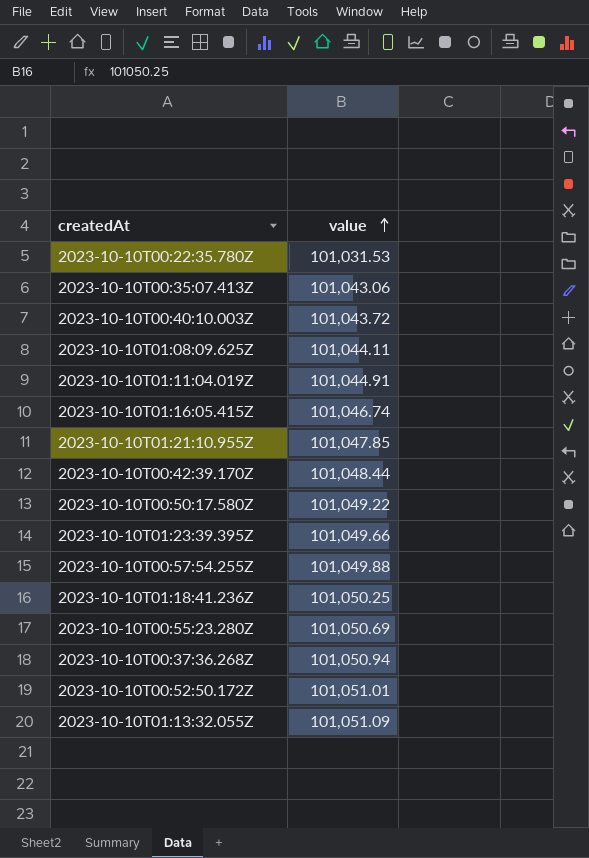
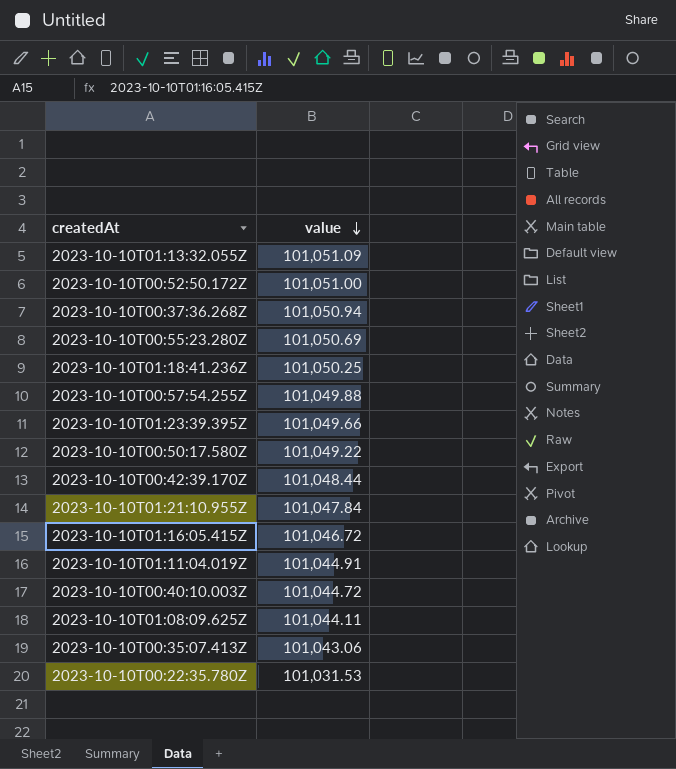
row order: value ascending -> value descending
2023-10-10T00:52:50.172Z | value: 101,051.01 -> 101,051.00
2023-10-10T01:21:10.955Z | value: 101,047.85 -> 101,047.84
2023-10-10T01:16:05.415Z | value: 101,046.74 -> 101,046.72
2023-10-10T00:40:10.003Z | value: 101,043.72 -> 101,044.72

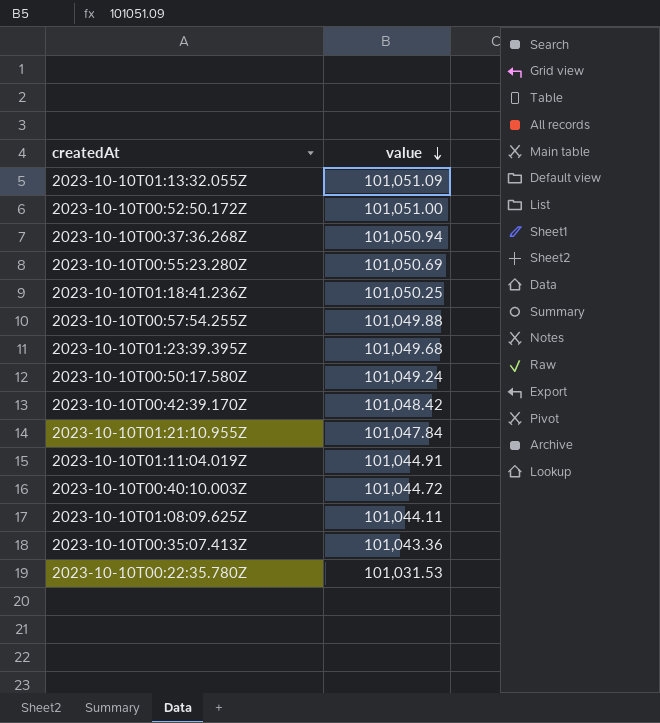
row 2023-10-10T01:16:05.415Z: 101,046.72 -> none
2023-10-10T01:23:39.395Z | value: 101,049.66 -> 101,049.68
2023-10-10T00:50:17.580Z | value: 101,049.22 -> 101,049.24
2023-10-10T00:42:39.170Z | value: 101,048.44 -> 101,048.42
2023-10-10T00:35:07.413Z | value: 101,043.06 -> 101,043.36

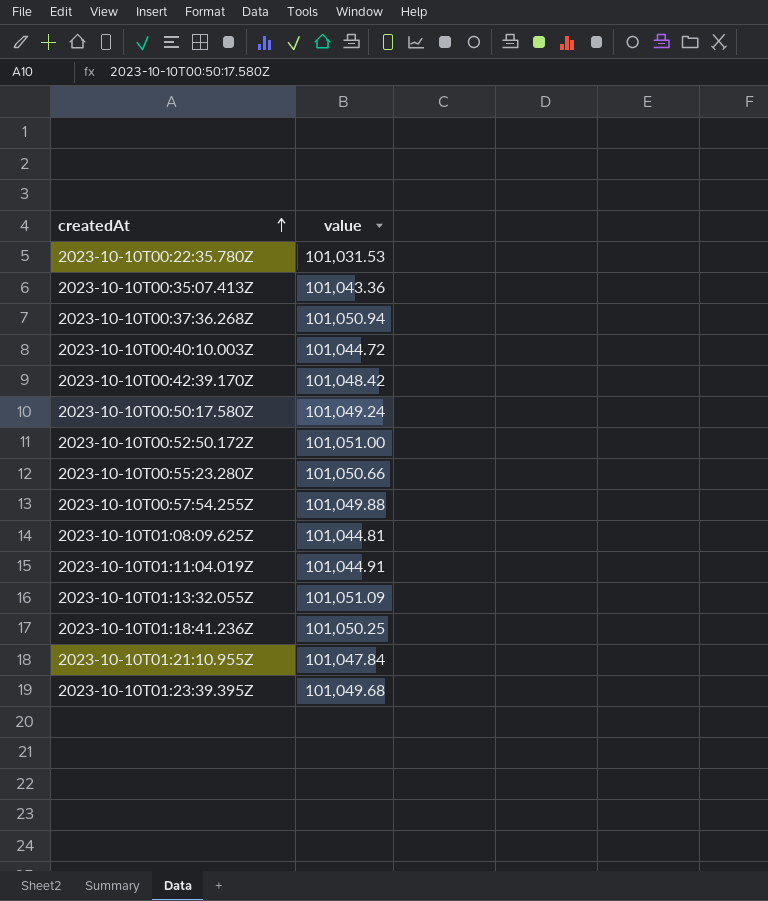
row order: value descending -> createdAt ascending
2023-10-10T00:55:23.280Z | value: 101,050.69 -> 101,050.66
2023-10-10T01:08:09.625Z | value: 101,044.11 -> 101,044.81

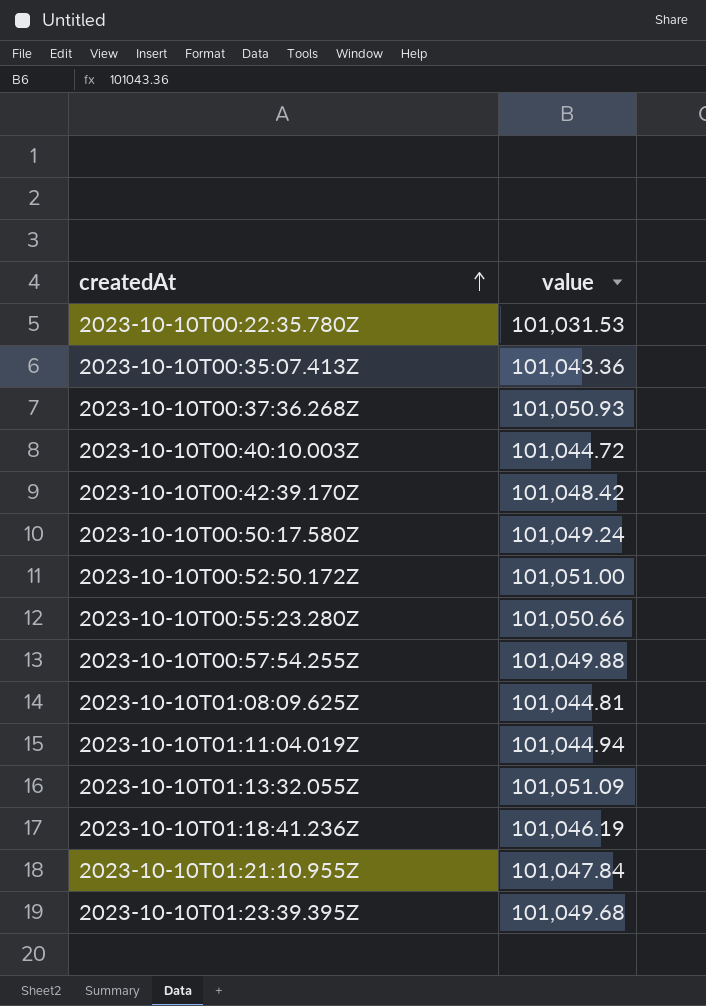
2023-10-10T00:37:36.268Z | value: 101,050.94 -> 101,050.93
2023-10-10T01:11:04.019Z | value: 101,044.91 -> 101,044.94
2023-10-10T01:18:41.236Z | value: 101,050.25 -> 101,046.19

